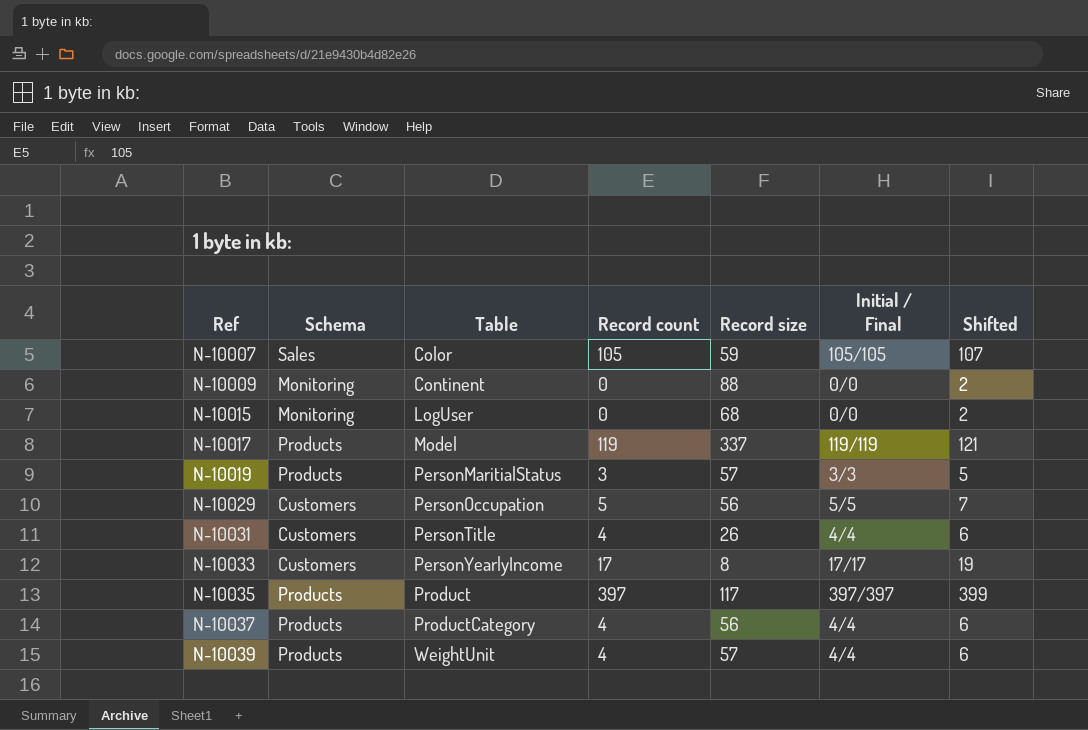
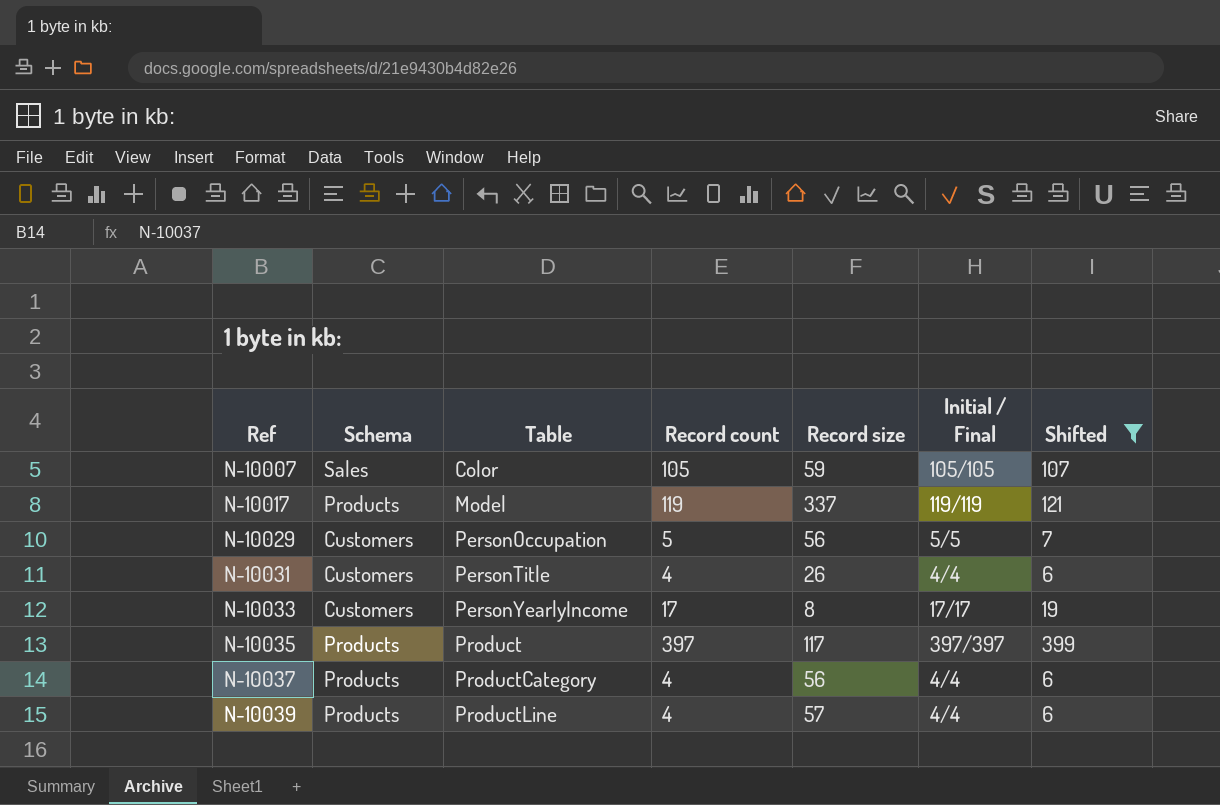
filter: none -> Shifted >= 6
N-10039 | Table: WeightUnit -> ProductLine

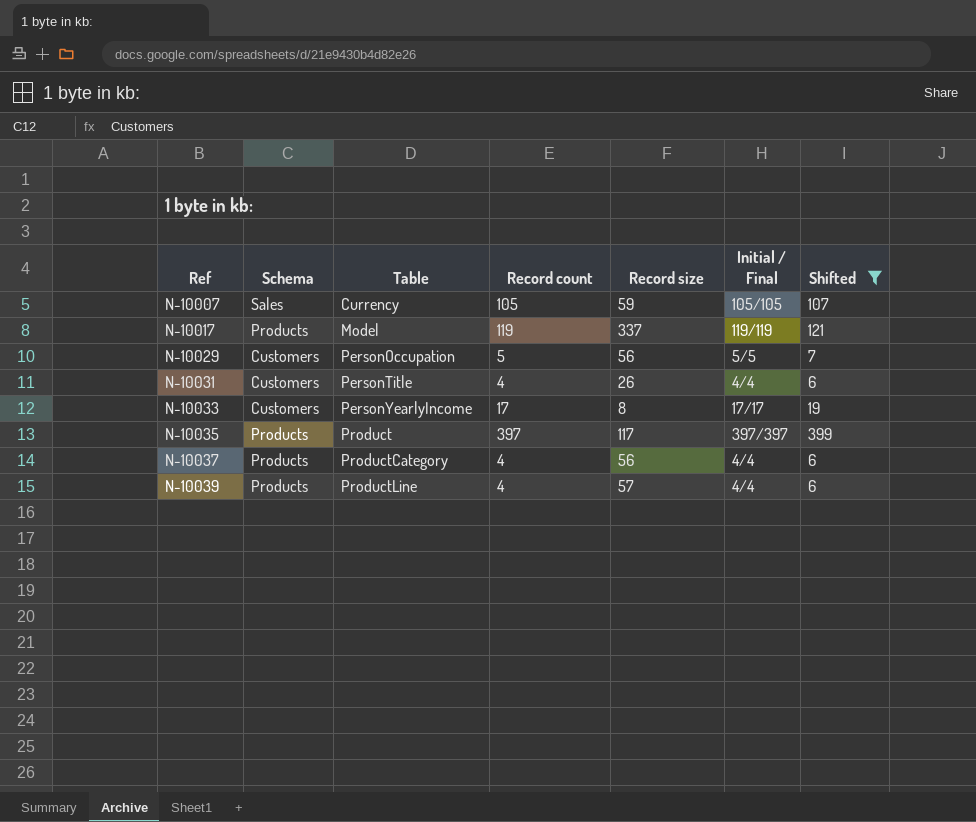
N-10007 | Table: Color -> Currency

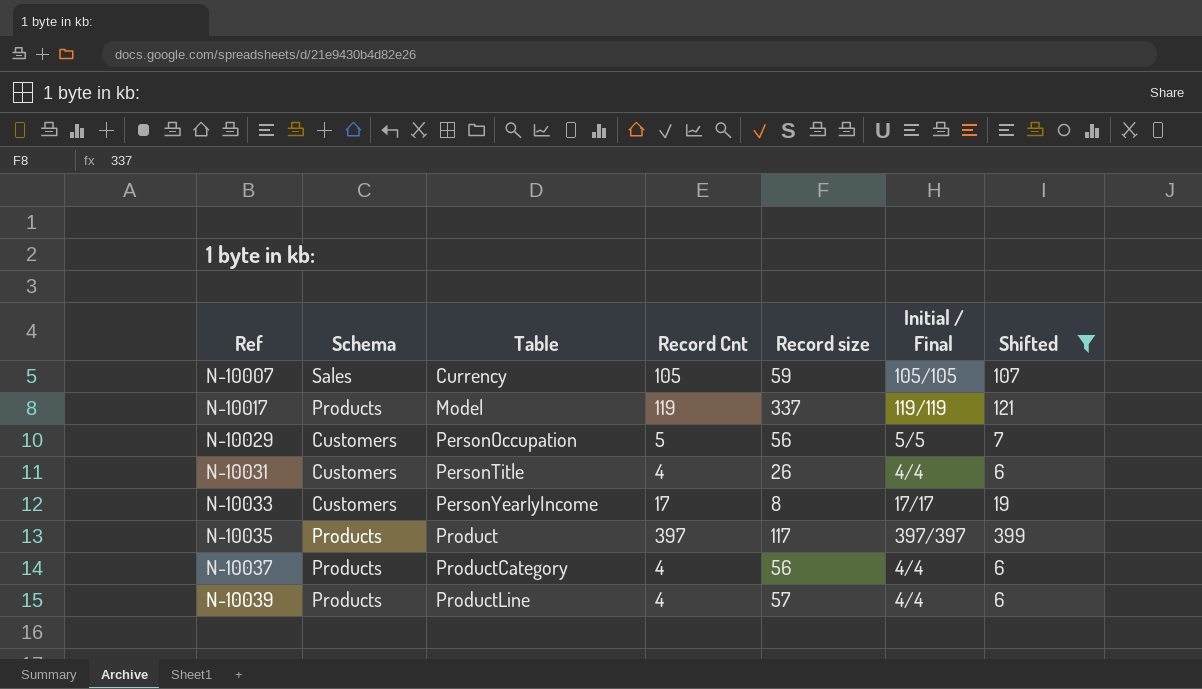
column name: Record count -> Record Cnt

